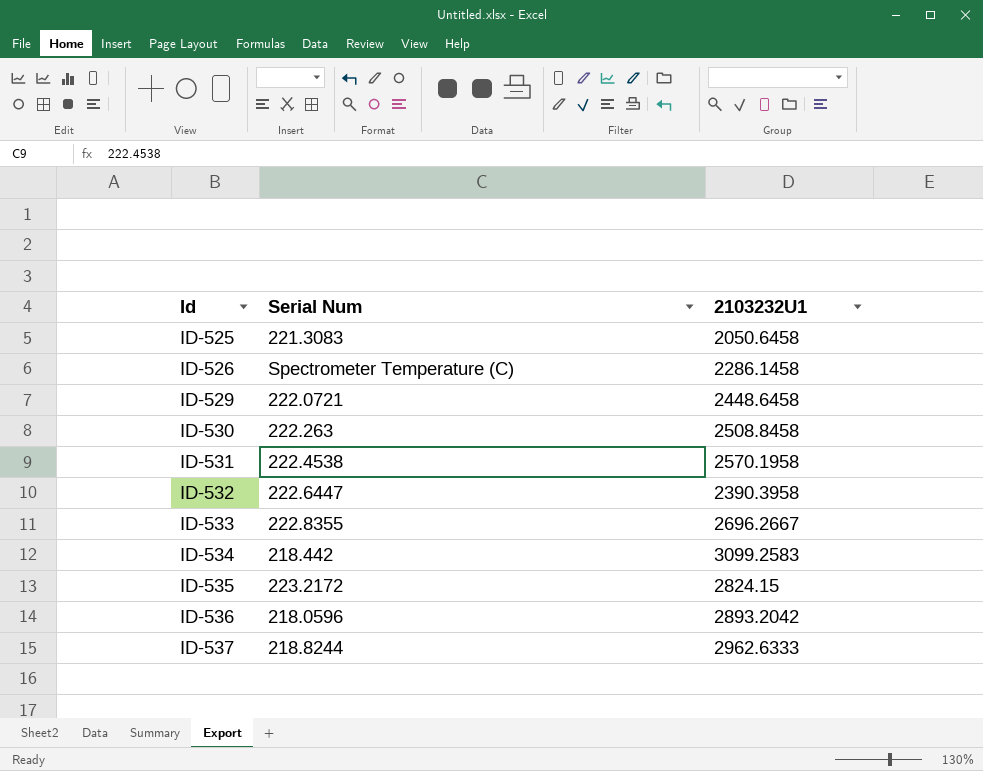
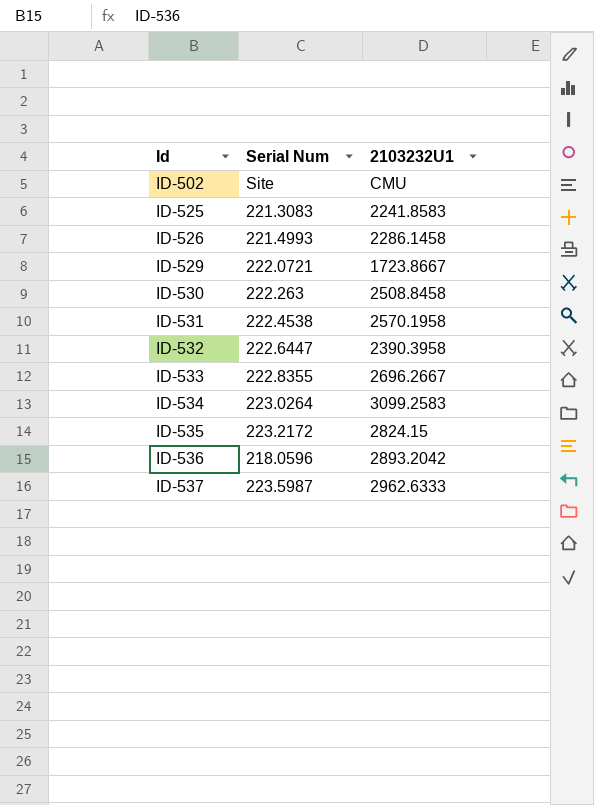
row ID-502: none -> Site | CMU
ID-525 | 2103232U1: 2050.6458 -> 2241.8583
ID-526 | Serial Num: Spectrometer Temperature (C) -> 221.4993
ID-529 | 2103232U1: 2448.6458 -> 1723.8667
ID-534 | Serial Num: 218.442 -> 223.0264
ID-537 | Serial Num: 218.8244 -> 223.5987

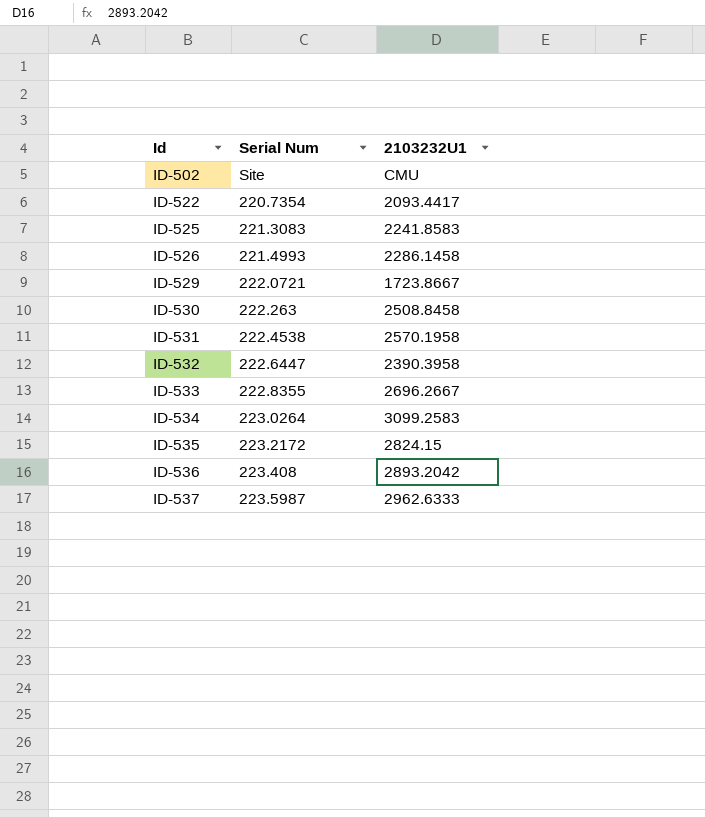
row ID-522: none -> 220.7354 | 2093.4417
ID-536 | Serial Num: 218.0596 -> 223.408

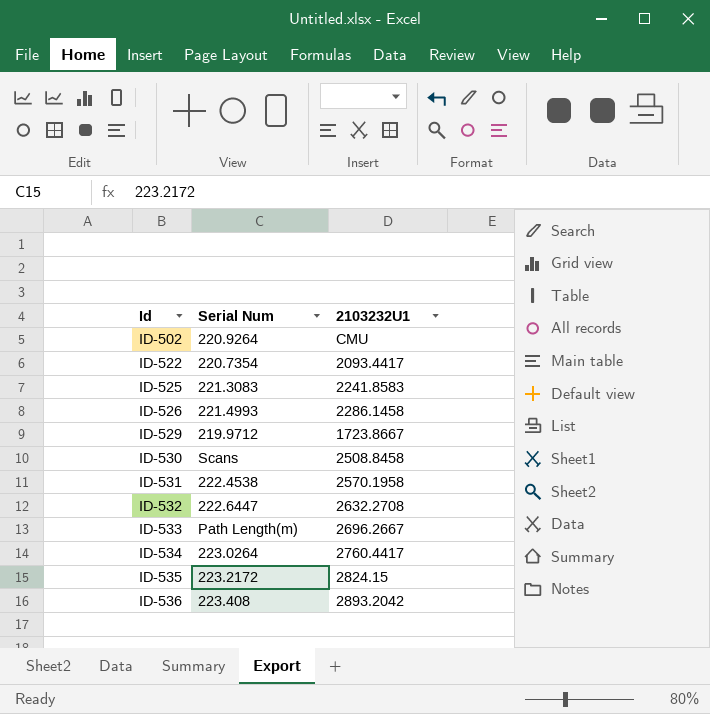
row ID-537: 223.5987 | 2962.6333 -> none
ID-502 | Serial Num: Site -> 220.9264
ID-529 | Serial Num: 222.0721 -> 219.9712
ID-530 | Serial Num: 222.263 -> Scans
ID-532 | 2103232U1: 2390.3958 -> 2632.2708
ID-533 | Serial Num: 222.8355 -> Path Length(m)
ID-534 | 2103232U1: 3099.2583 -> 2760.4417

